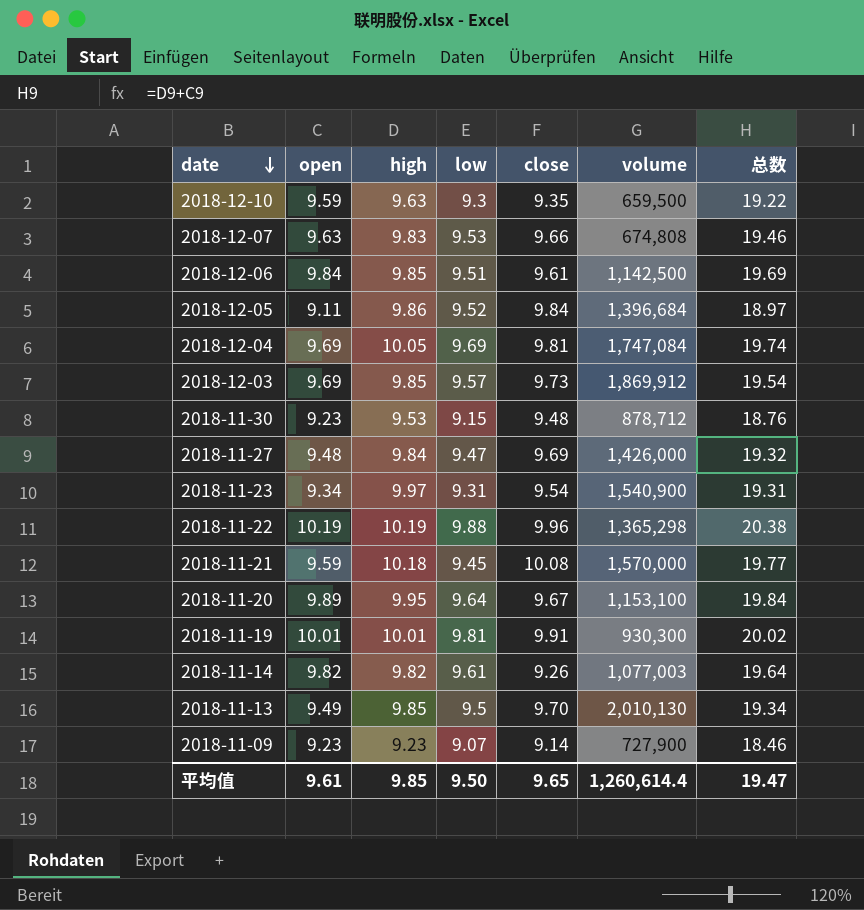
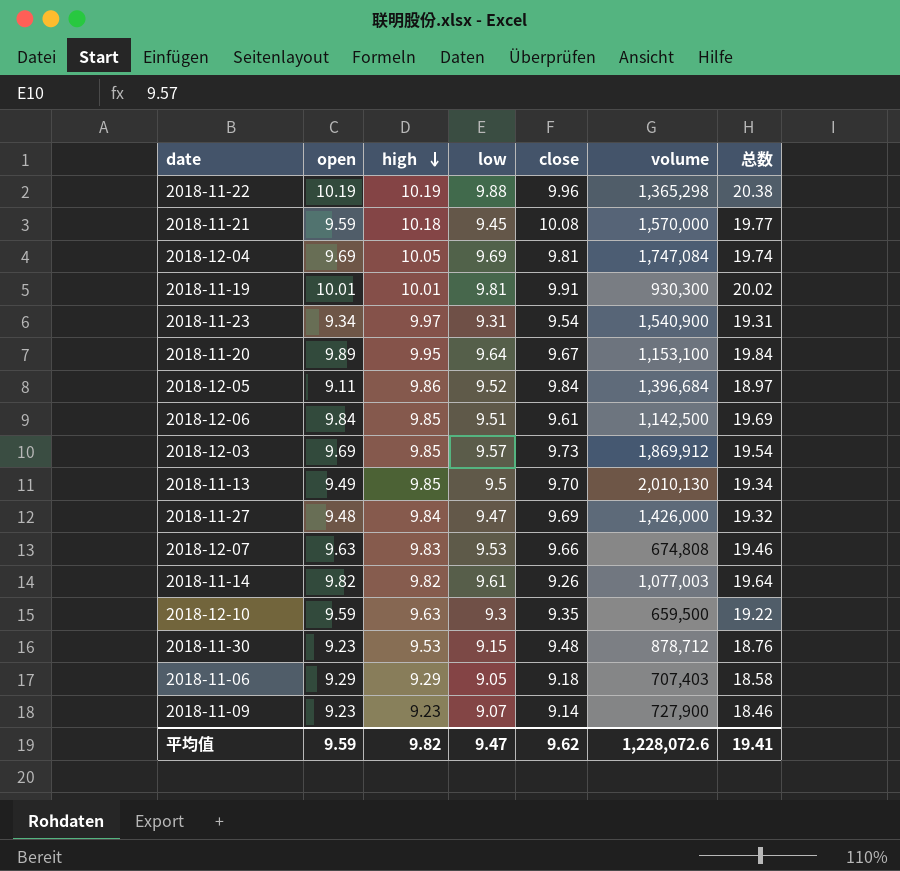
row order: date descending -> high descending
row 2018-11-06: none -> 9.29 | 9.29 | 9.05 | 9.18 | 707,403 | 18.58
平均值 | open: 9.61 -> 9.59
平均值 | high: 9.85 -> 9.82
平均值 | low: 9.50 -> 9.47
平均值 | close: 9.65 -> 9.62
平均值 | volume: 1,260,614.4 -> 1,228,072.6
平均值 | 总数: 19.47 -> 19.41

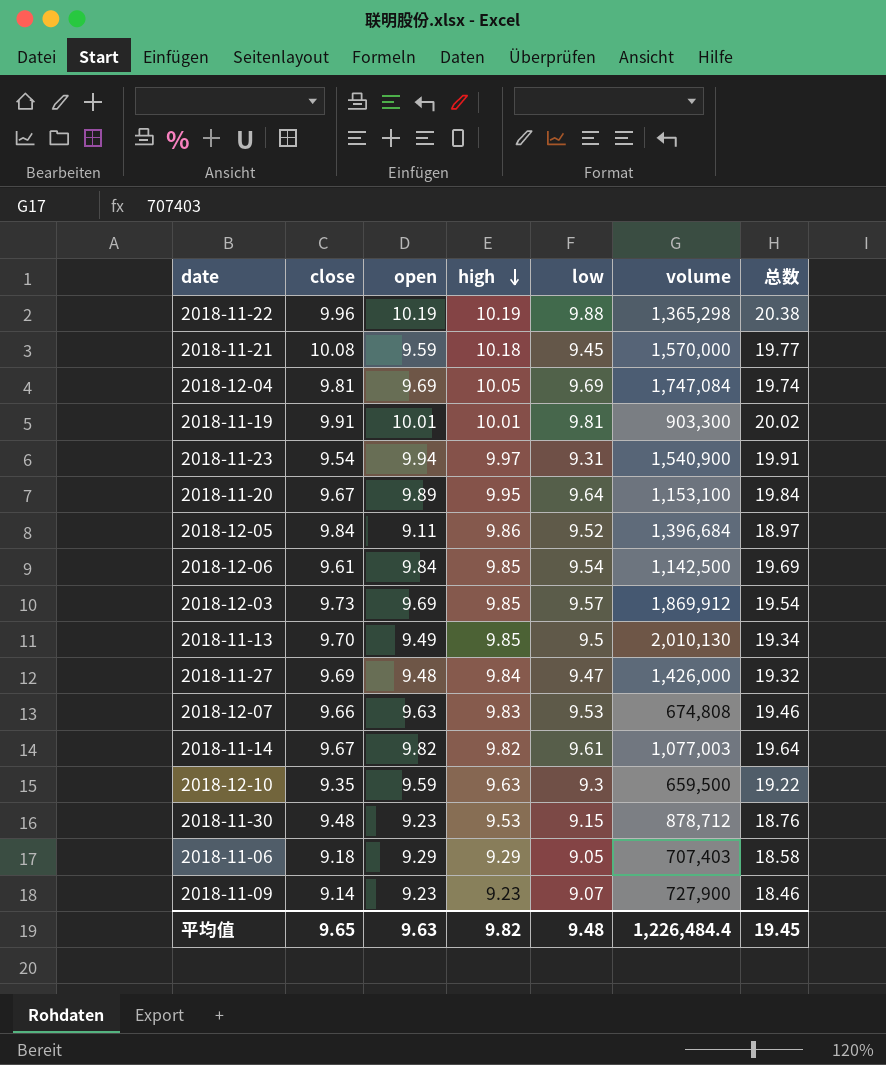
column close | position: 5 -> 2
2018-11-19 | volume: 930,300 -> 903,300
2018-11-23 | open: 9.34 -> 9.94
2018-11-23 | 总数: 19.31 -> 19.91
2018-12-06 | low: 9.51 -> 9.54
2018-11-14 | close: 9.26 -> 9.67
平均值 | close: 9.62 -> 9.65
平均值 | open: 9.59 -> 9.63
平均值 | low: 9.47 -> 9.48
平均值 | volume: 1,228,072.6 -> 1,226,484.4
平均值 | 总数: 19.41 -> 19.45

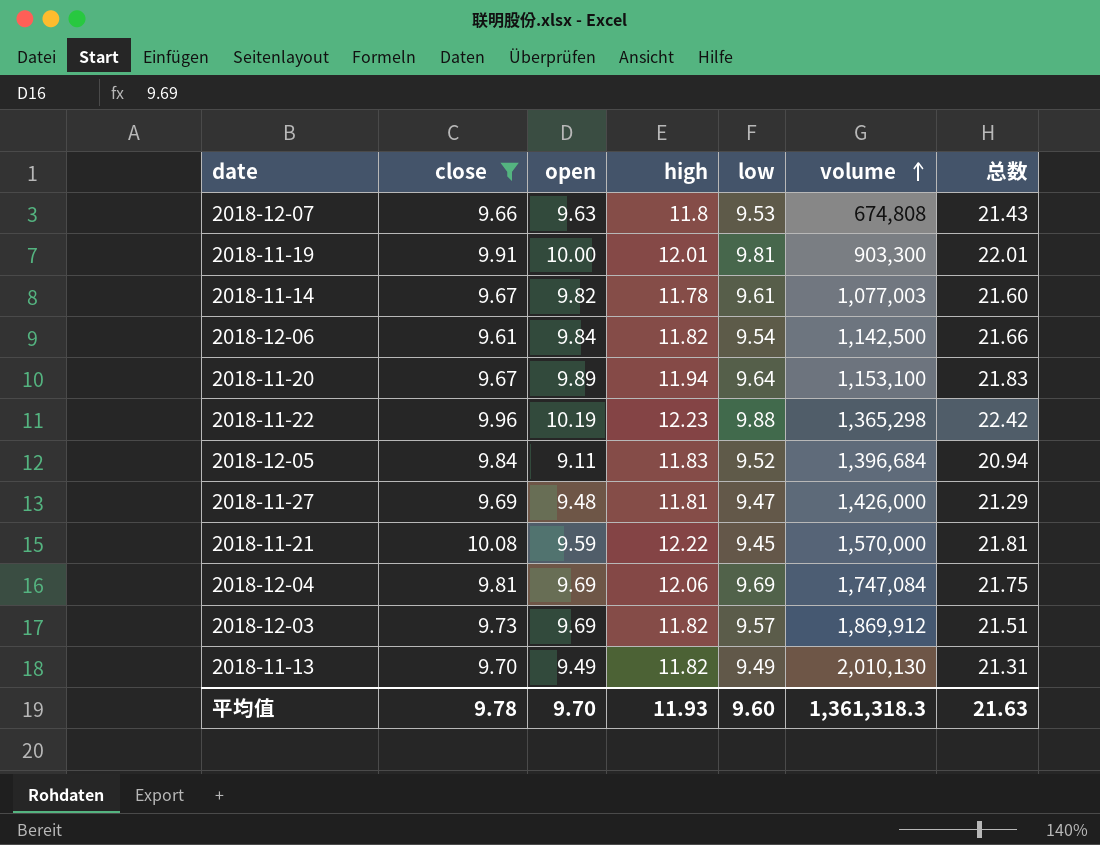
filter: none -> close >= 9.61
row order: high descending -> volume ascending
2018-12-07 | high: 9.83 -> 11.8
2018-12-07 | 总数: 19.46 -> 21.43
2018-11-19 | open: 10.01 -> 10.00
2018-11-19 | high: 10.01 -> 12.01
2018-11-19 | 总数: 20.02 -> 22.01
2018-11-14 | high: 9.82 -> 11.78
2018-11-14 | 总数: 19.64 -> 21.60
2018-12-06 | high: 9.85 -> 11.82
2018-12-06 | 总数: 19.69 -> 21.66
2018-11-20 | high: 9.95 -> 11.94
2018-11-20 | 总数: 19.84 -> 21.83
2018-11-22 | high: 10.19 -> 12.23
2018-11-22 | 总数: 20.38 -> 22.42
2018-12-05 | high: 9.86 -> 11.83
2018-12-05 | 总数: 18.97 -> 20.94
2018-11-27 | high: 9.84 -> 11.81
2018-11-27 | 总数: 19.32 -> 21.29
2018-11-21 | high: 10.18 -> 12.22
2018-11-21 | 总数: 19.77 -> 21.81
2018-12-04 | high: 10.05 -> 12.06
2018-12-04 | 总数: 19.74 -> 21.75
2018-12-03 | high: 9.85 -> 11.82
2018-12-03 | 总数: 19.54 -> 21.51
2018-11-13 | high: 9.85 -> 11.82
2018-11-13 | low: 9.5 -> 9.49
2018-11-13 | 总数: 19.34 -> 21.31
平均值 | close: 9.65 -> 9.78
平均值 | open: 9.63 -> 9.70
平均值 | high: 9.82 -> 11.93
平均值 | low: 9.48 -> 9.60
平均值 | volume: 1,226,484.4 -> 1,361,318.3
平均值 | 总数: 19.45 -> 21.63

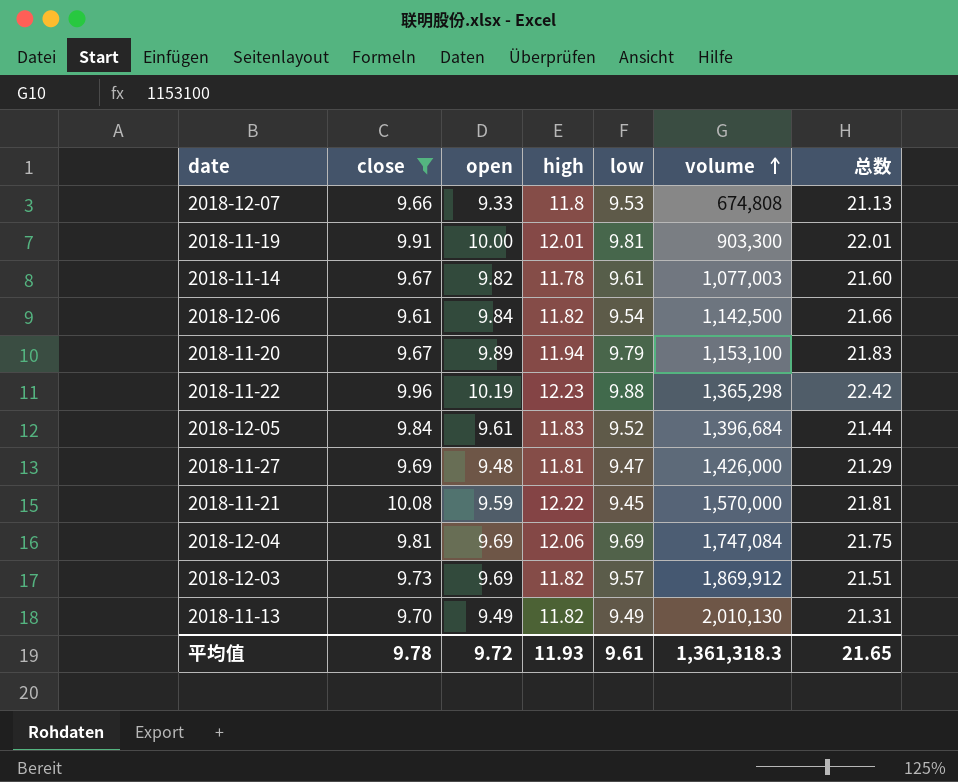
2018-12-07 | open: 9.63 -> 9.33
2018-12-07 | 总数: 21.43 -> 21.13
2018-11-20 | low: 9.64 -> 9.79
2018-12-05 | open: 9.11 -> 9.61
2018-12-05 | 总数: 20.94 -> 21.44
平均值 | open: 9.70 -> 9.72
平均值 | low: 9.60 -> 9.61
平均值 | 总数: 21.63 -> 21.65

